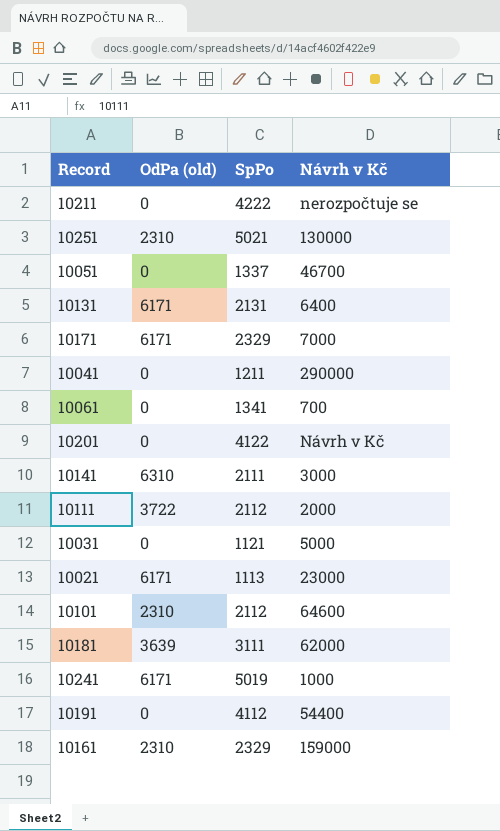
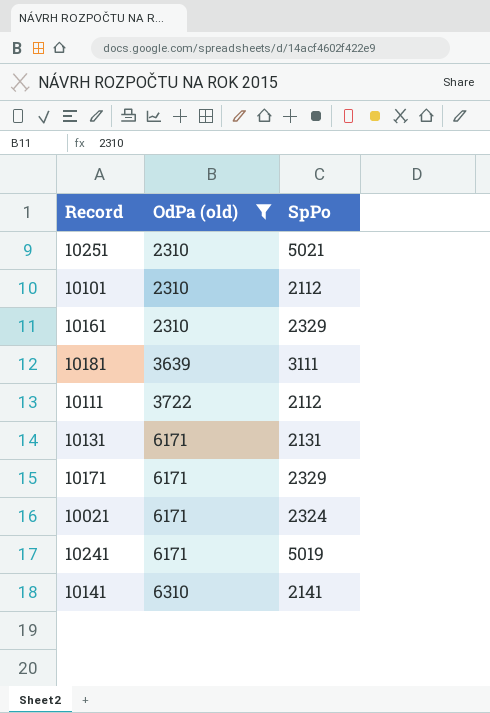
filter: none -> OdPa (old) != 0
row order: none -> OdPa (old) ascending
column Návrh v Kč | position: 4 -> none
10021 | SpPo: 1113 -> 2324
10141 | SpPo: 2111 -> 2141

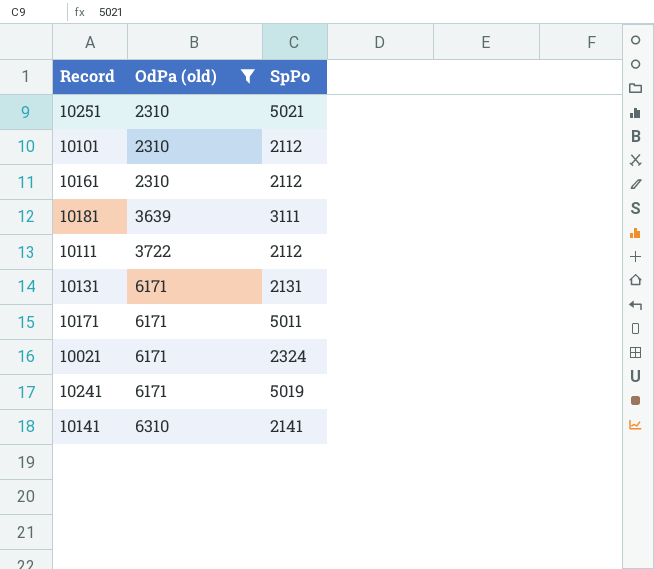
10161 | SpPo: 2329 -> 2112
10171 | SpPo: 2329 -> 5011

